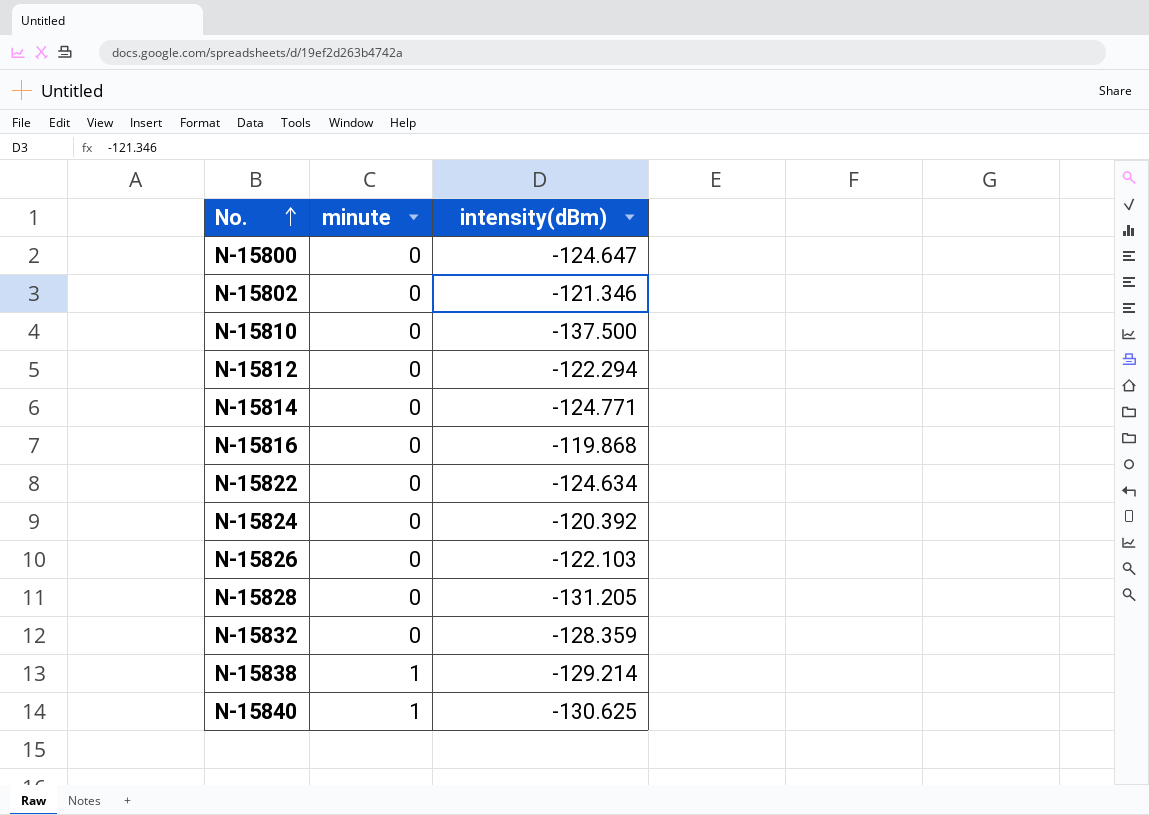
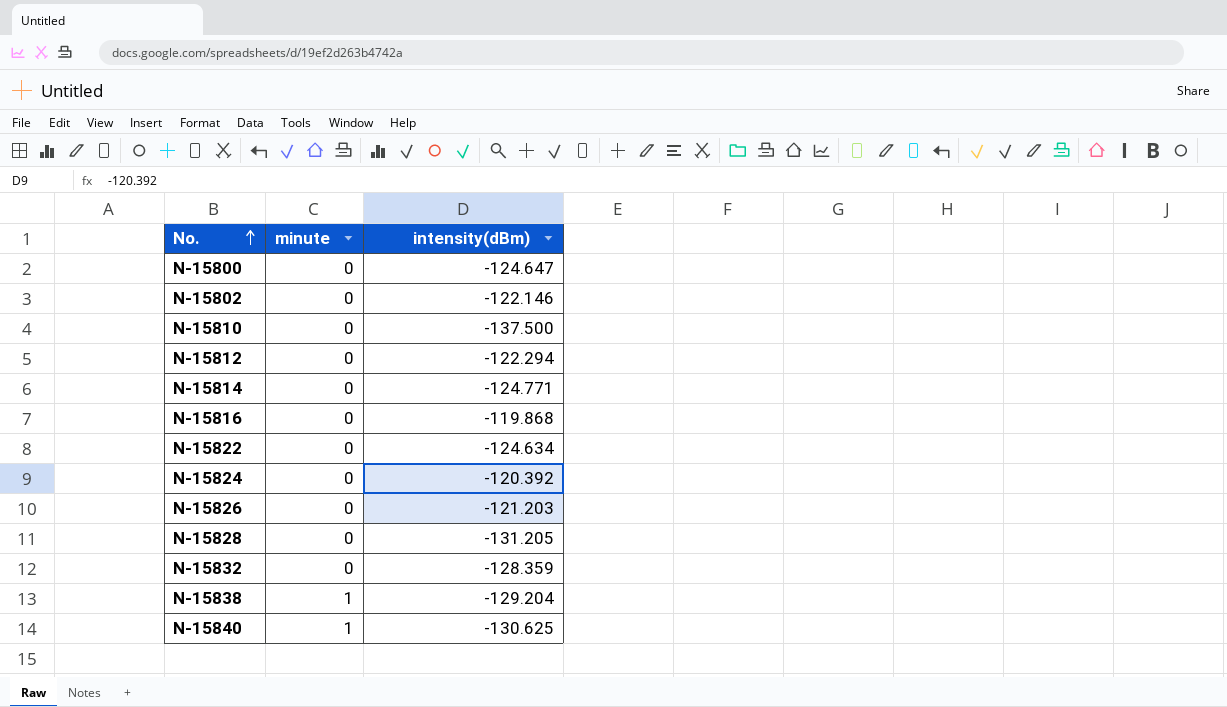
N-15802 | intensity(dBm): -121.346 -> -122.146
N-15826 | intensity(dBm): -122.103 -> -121.203
N-15838 | intensity(dBm): -129.214 -> -129.204

